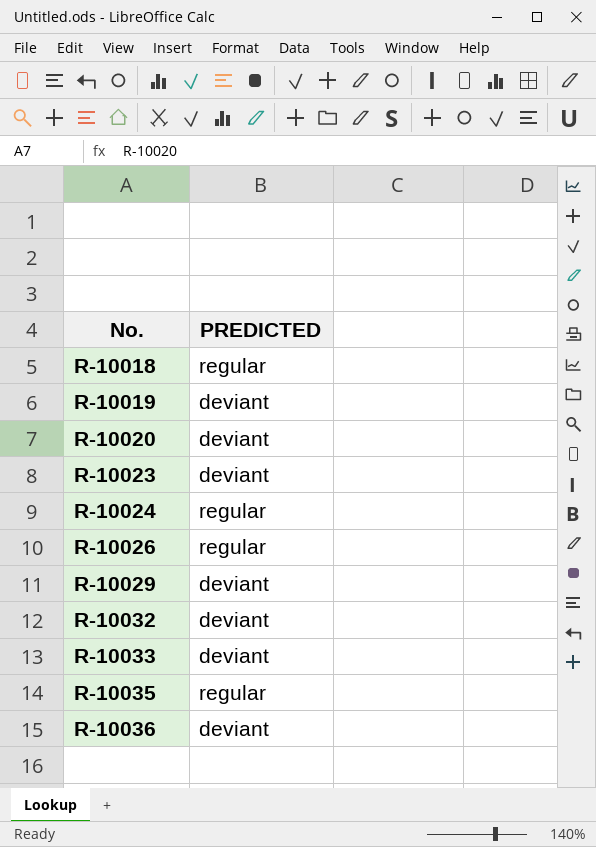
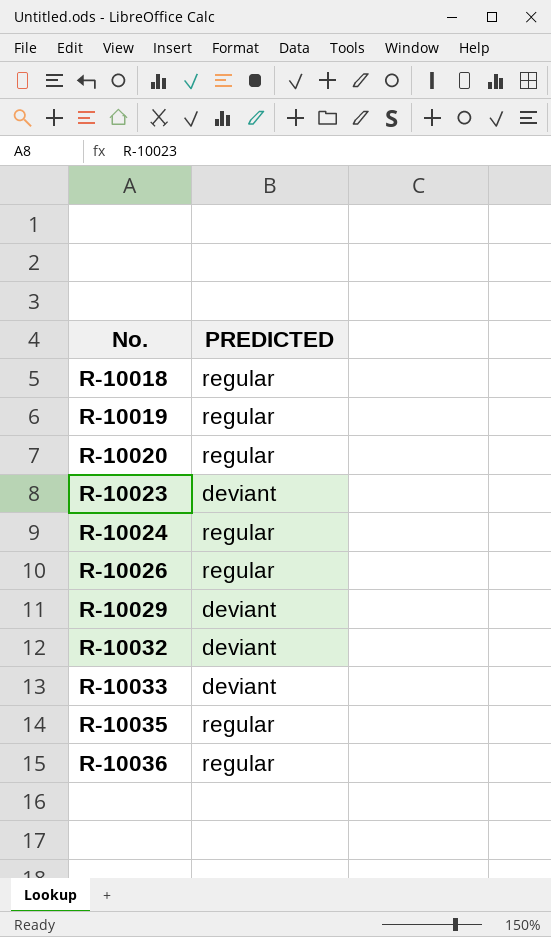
R-10019 | PREDICTED: deviant -> regular
R-10020 | PREDICTED: deviant -> regular
R-10036 | PREDICTED: deviant -> regular

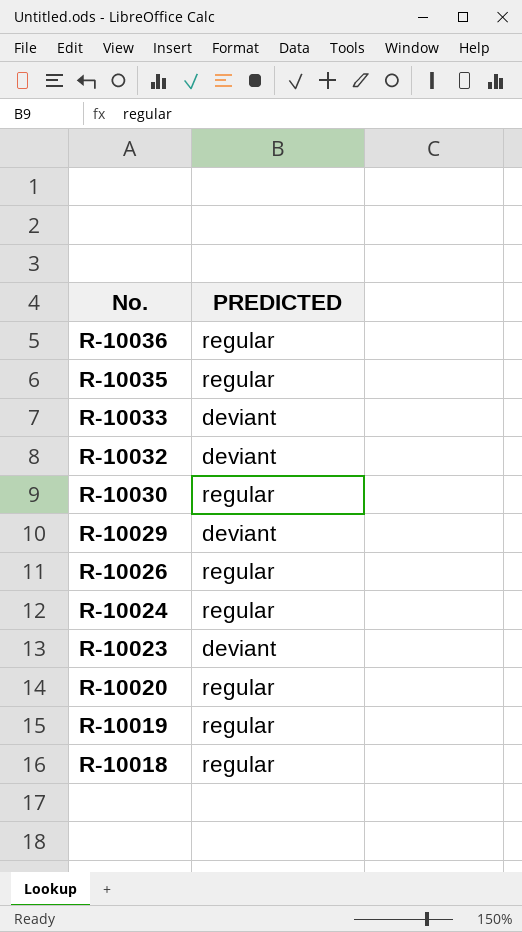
row order: No. ascending -> No. descending
row R-10030: none -> regular

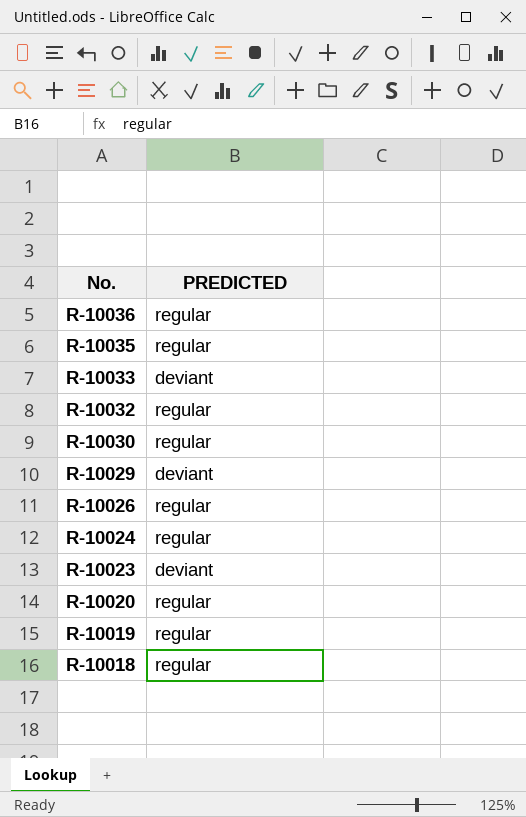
R-10032 | PREDICTED: deviant -> regular

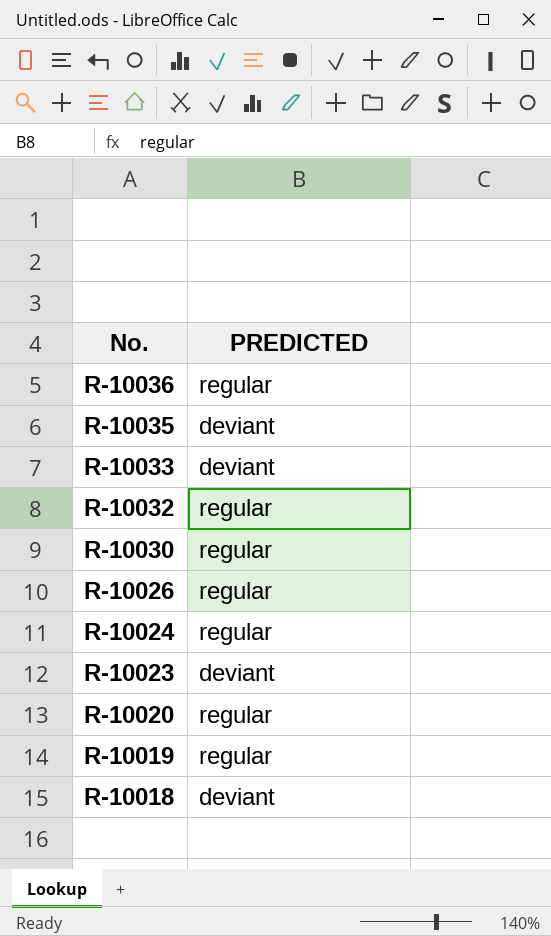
row R-10029: deviant -> none
R-10035 | PREDICTED: regular -> deviant
R-10018 | PREDICTED: regular -> deviant

